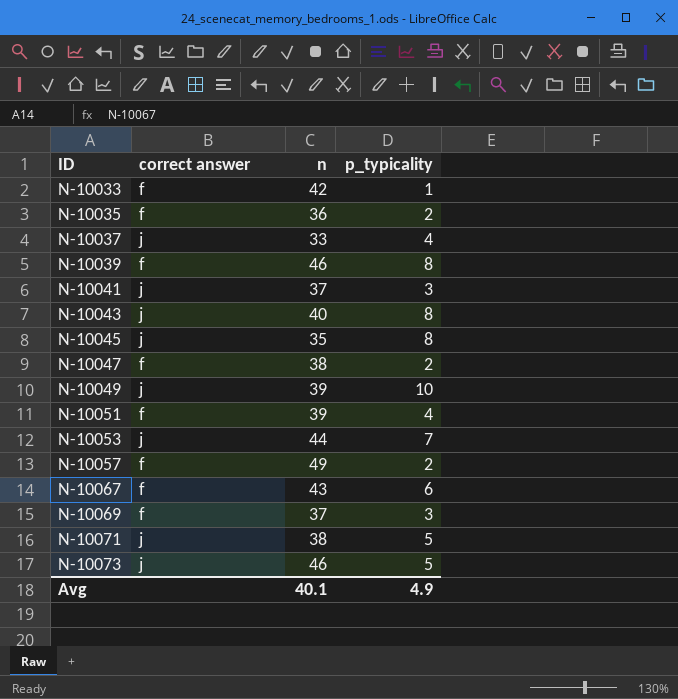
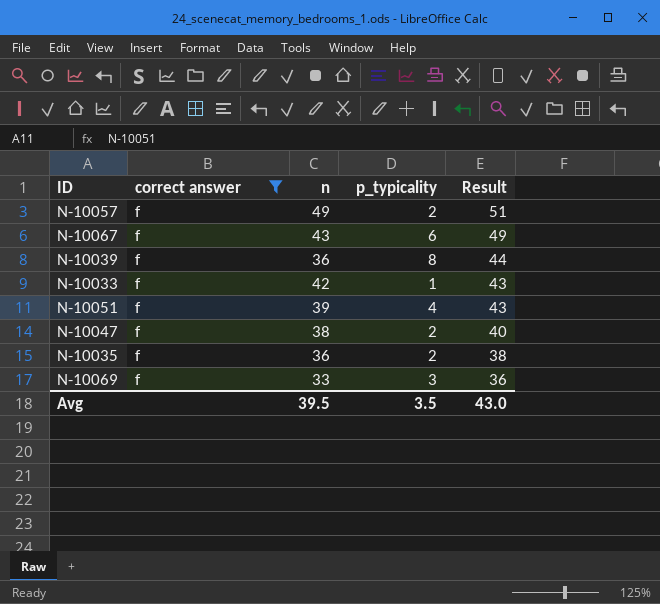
filter: none -> correct answer = f
row order: ID ascending -> Result descending
column Result | formula: none -> [n] + [p_typicality]
N-10039 | n: 46 -> 36
N-10069 | n: 37 -> 33
Avg | n: 40.1 -> 39.5
Avg | p_typicality: 4.9 -> 3.5

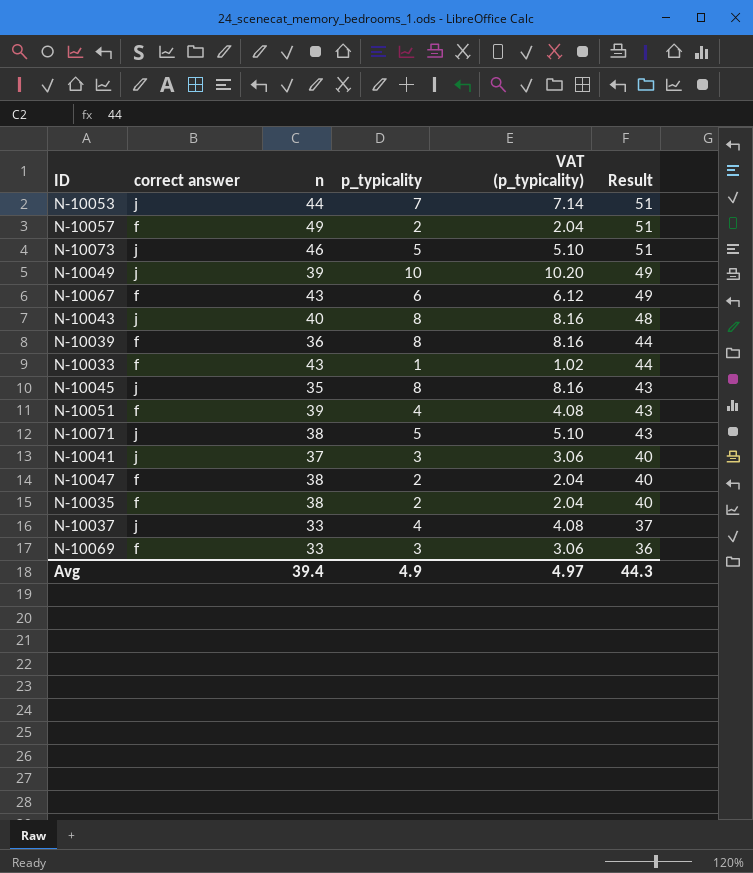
filter: correct answer = f -> none
column VAT (p_typicality) | formula: none -> [p_typicality] * 1.02
N-10033 | n: 42 -> 43
N-10033 | Result: 43 -> 44
N-10035 | n: 36 -> 38
N-10035 | Result: 38 -> 40
Avg | n: 39.5 -> 39.4
Avg | p_typicality: 3.5 -> 4.9
Avg | Result: 43.0 -> 44.3

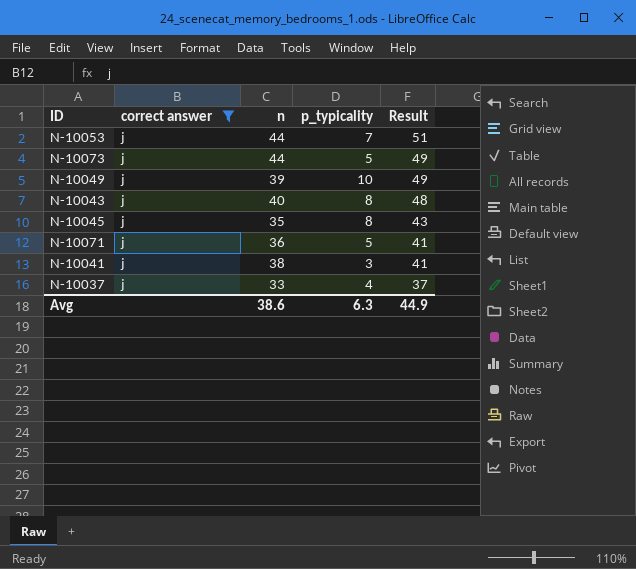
filter: none -> correct answer = j
column VAT (p_typicality) | formula: [p_typicality] * 1.02 -> none
N-10073 | n: 46 -> 44
N-10073 | Result: 51 -> 49
N-10071 | n: 38 -> 36
N-10071 | Result: 43 -> 41
N-10041 | n: 37 -> 38
N-10041 | Result: 40 -> 41
Avg | n: 39.4 -> 38.6
Avg | p_typicality: 4.9 -> 6.3
Avg | Result: 44.3 -> 44.9

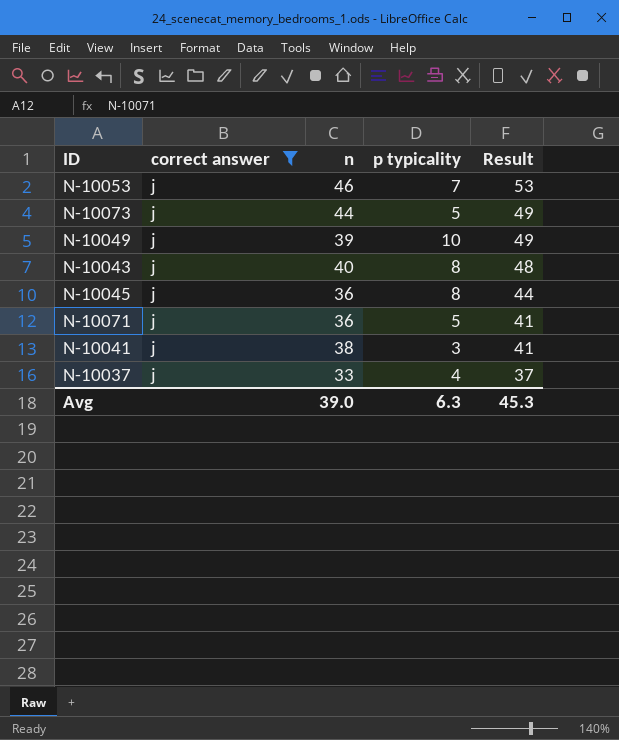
column name: p_typicality -> p typicality
N-10053 | n: 44 -> 46
N-10053 | Result: 51 -> 53
N-10045 | n: 35 -> 36
N-10045 | Result: 43 -> 44
Avg | n: 38.6 -> 39.0
Avg | Result: 44.9 -> 45.3

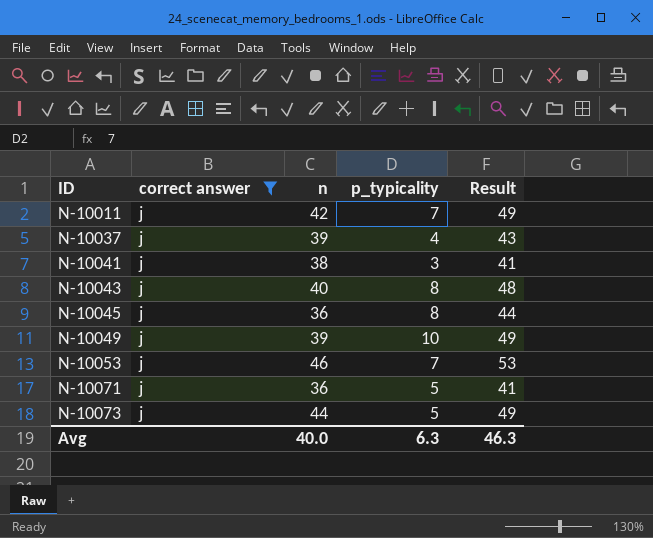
row order: Result descending -> ID ascending
column name: p typicality -> p_typicality
row N-10011: none -> j | 42 | 7 | 49
N-10037 | n: 33 -> 39
N-10037 | Result: 37 -> 43
Avg | n: 39.0 -> 40.0
Avg | Result: 45.3 -> 46.3

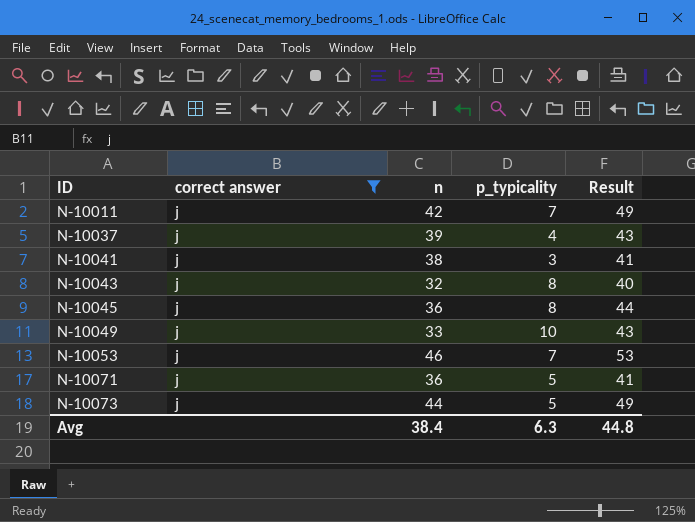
N-10043 | n: 40 -> 32
N-10043 | Result: 48 -> 40
N-10049 | n: 39 -> 33
N-10049 | Result: 49 -> 43
Avg | n: 40.0 -> 38.4
Avg | Result: 46.3 -> 44.8

